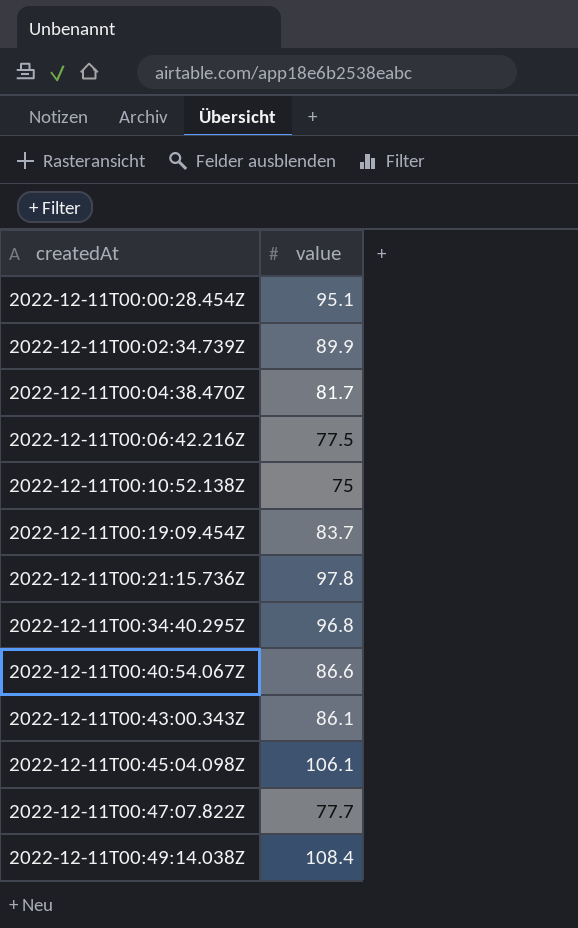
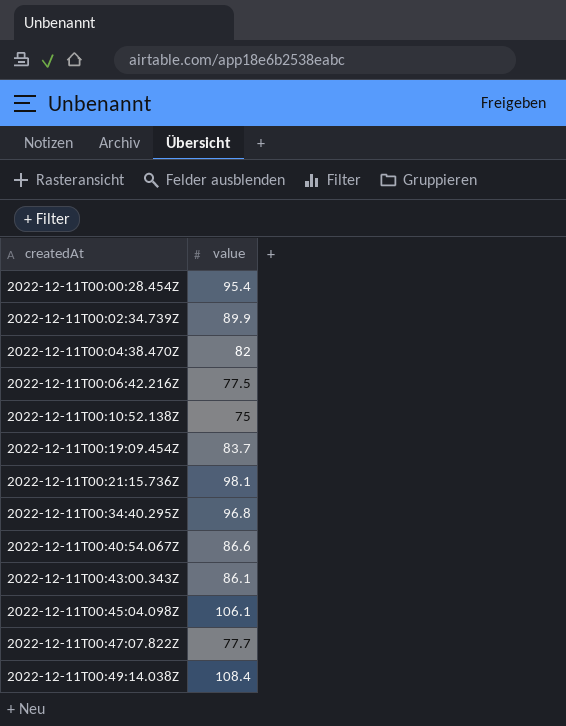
2022-12-11T00:00:28.454Z | value: 95.1 -> 95.4
2022-12-11T00:04:38.470Z | value: 81.7 -> 82
2022-12-11T00:21:15.736Z | value: 97.8 -> 98.1

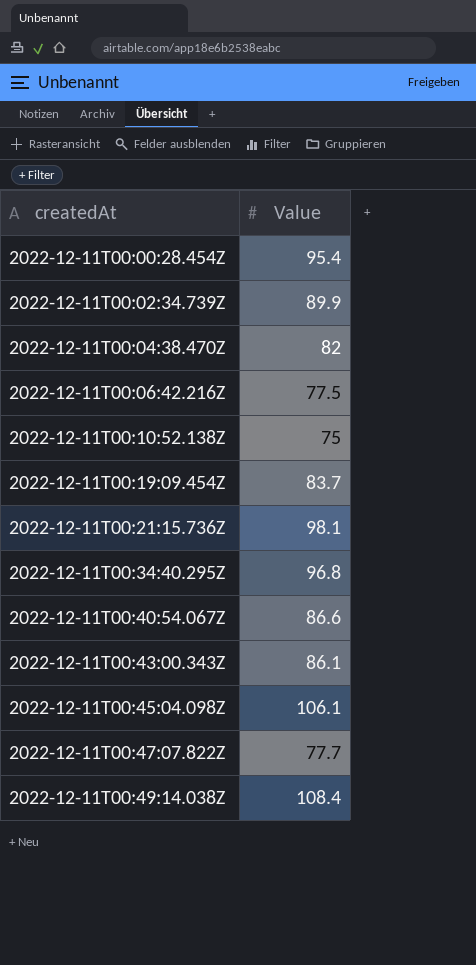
column name: value -> Value

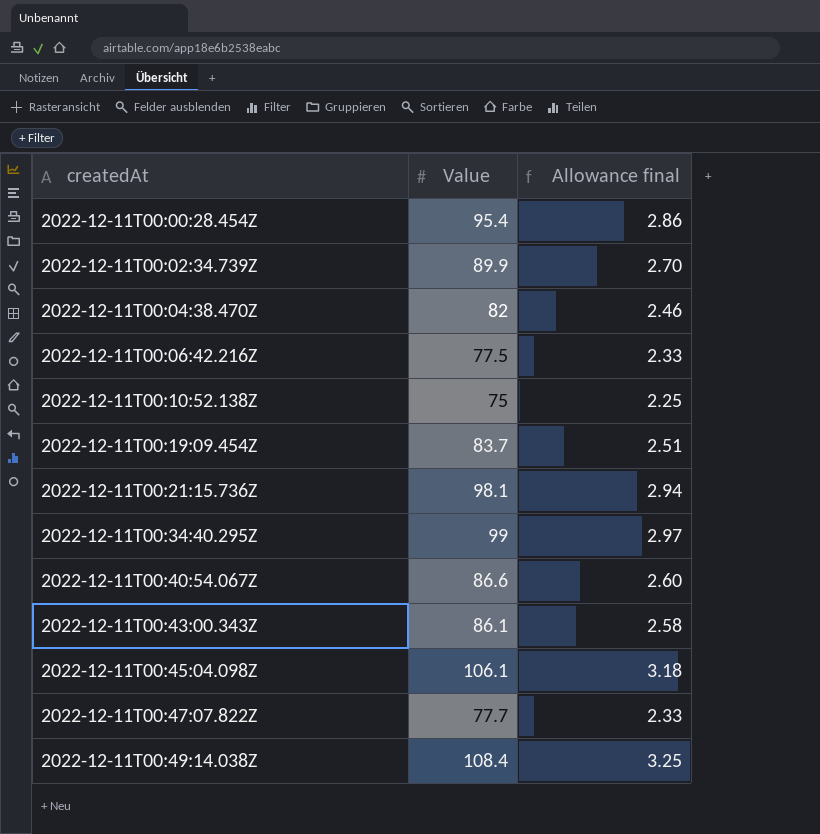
column Allowance final | formula: none -> [Value] * 0.03
2022-12-11T00:34:40.295Z | Value: 96.8 -> 99

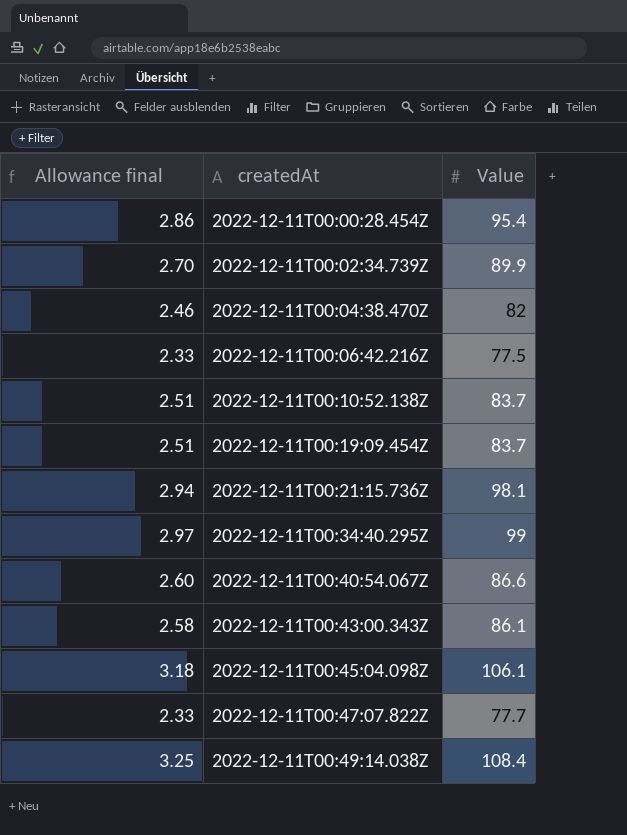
column Allowance final | position: 3 -> 1
2022-12-11T00:10:52.138Z | Allowance final: 2.25 -> 2.51
2022-12-11T00:10:52.138Z | Value: 75 -> 83.7

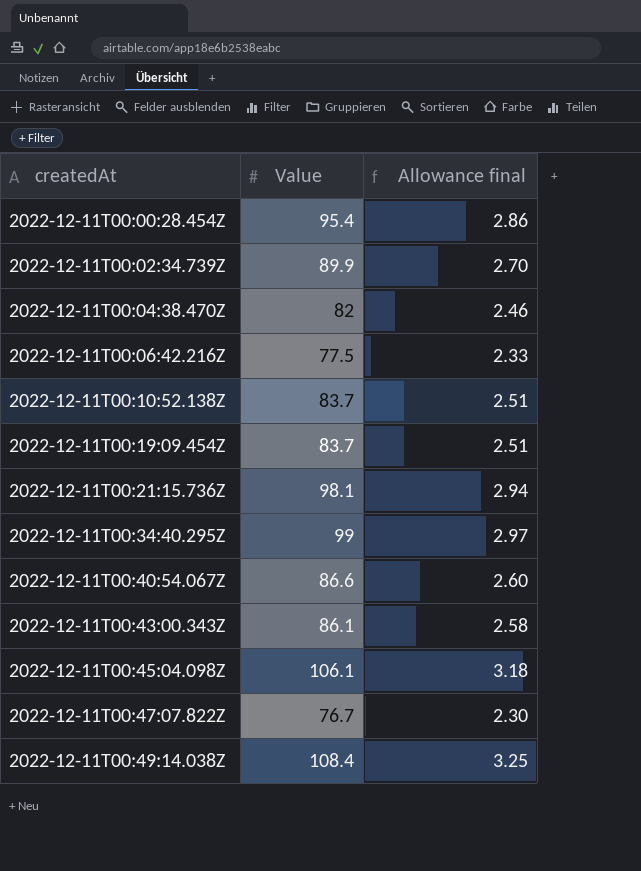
column Allowance final | position: 1 -> 3
2022-12-11T00:47:07.822Z | Value: 77.7 -> 76.7
2022-12-11T00:47:07.822Z | Allowance final: 2.33 -> 2.30

